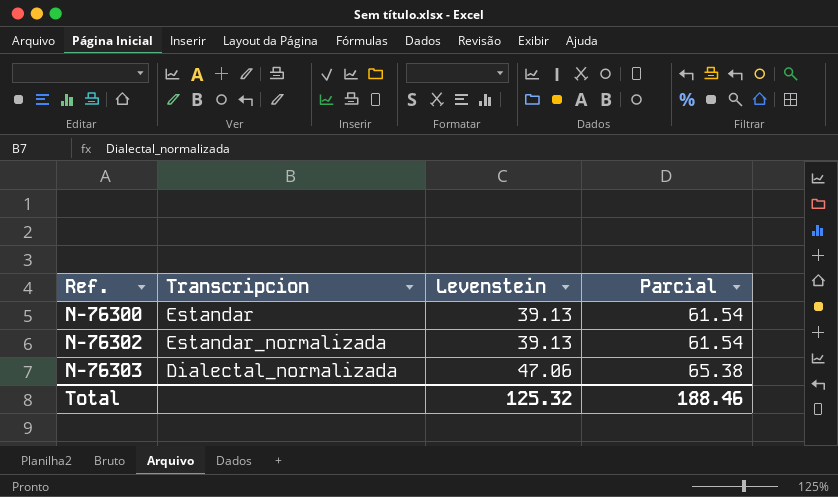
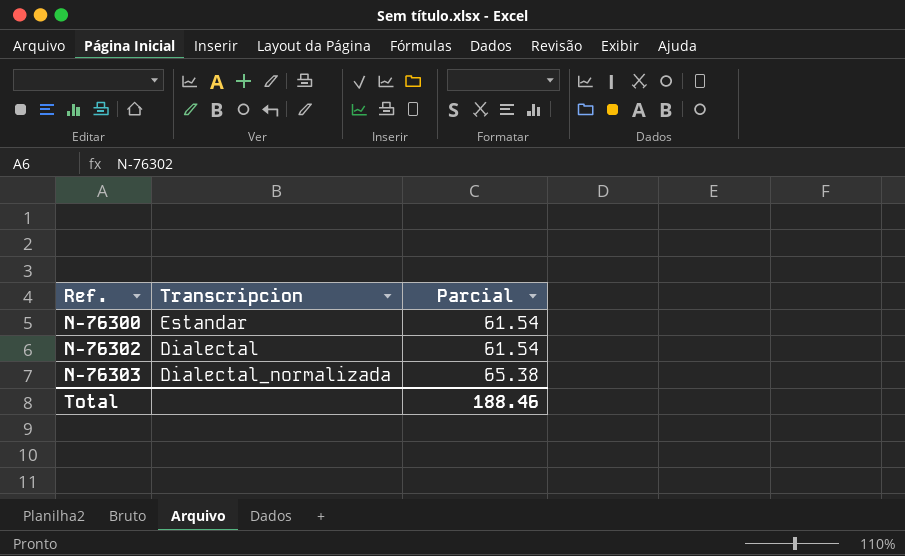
column Levenstein | position: 3 -> none
N-76302 | Transcripcion: Estandar_normalizada -> Dialectal

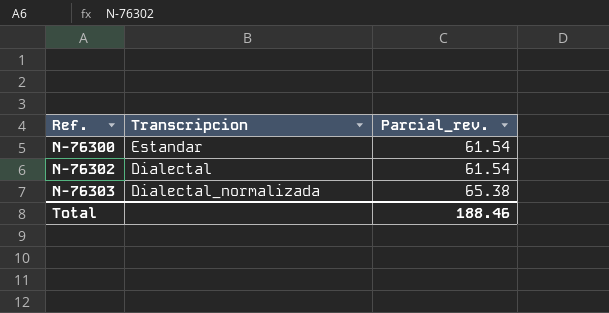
column name: Parcial -> Parcial_rev.

